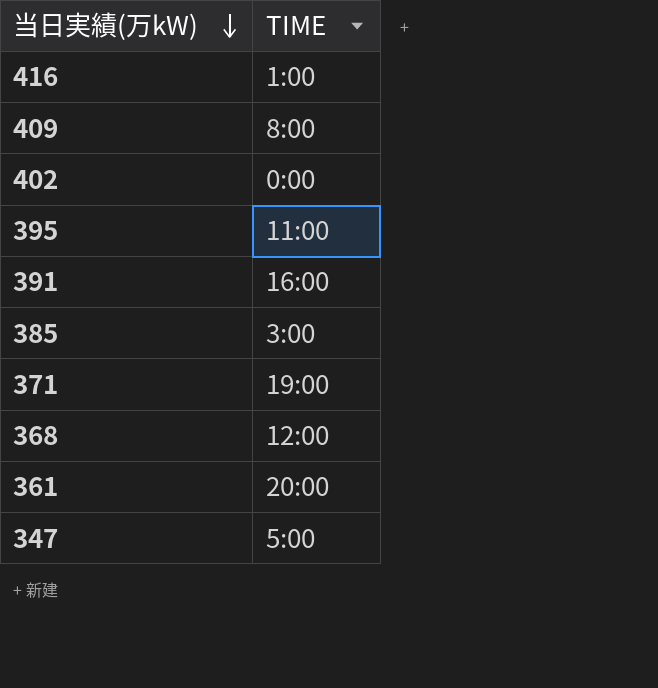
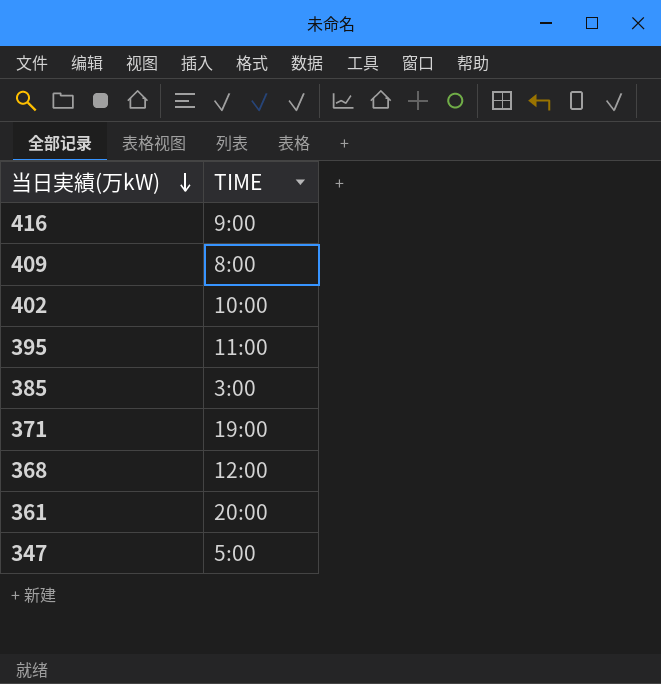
row 391: 16:00 -> none
416 | TIME: 1:00 -> 9:00
402 | TIME: 0:00 -> 10:00

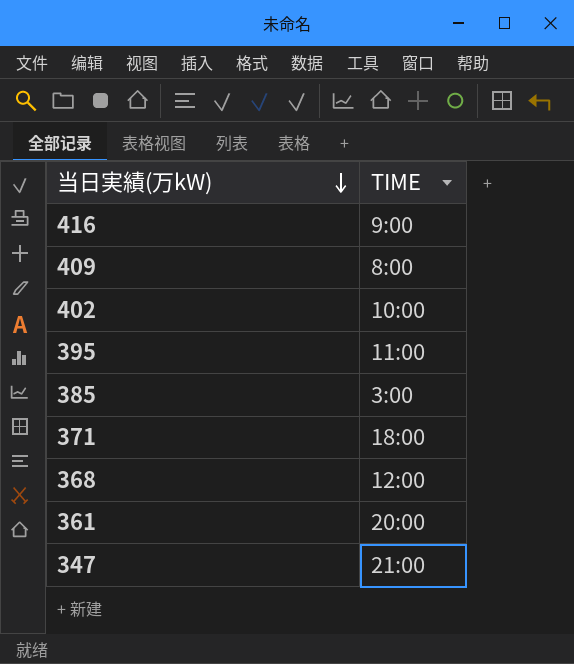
371 | TIME: 19:00 -> 18:00
347 | TIME: 5:00 -> 21:00

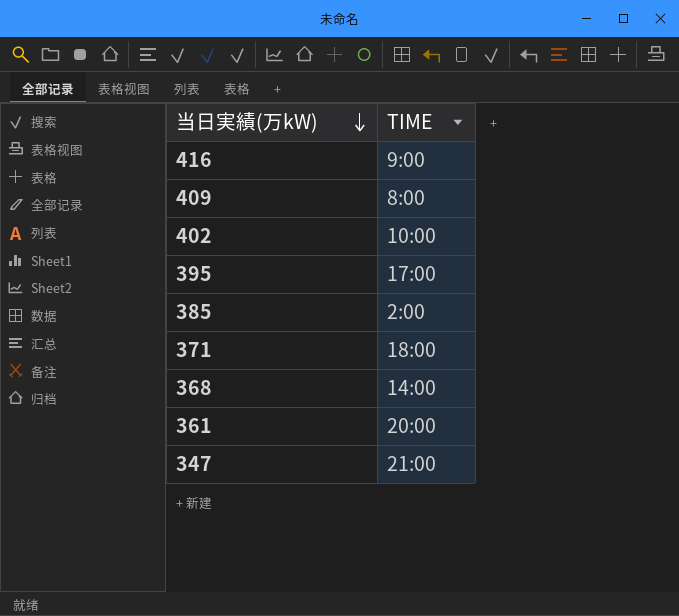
395 | TIME: 11:00 -> 17:00
385 | TIME: 3:00 -> 2:00
368 | TIME: 12:00 -> 14:00

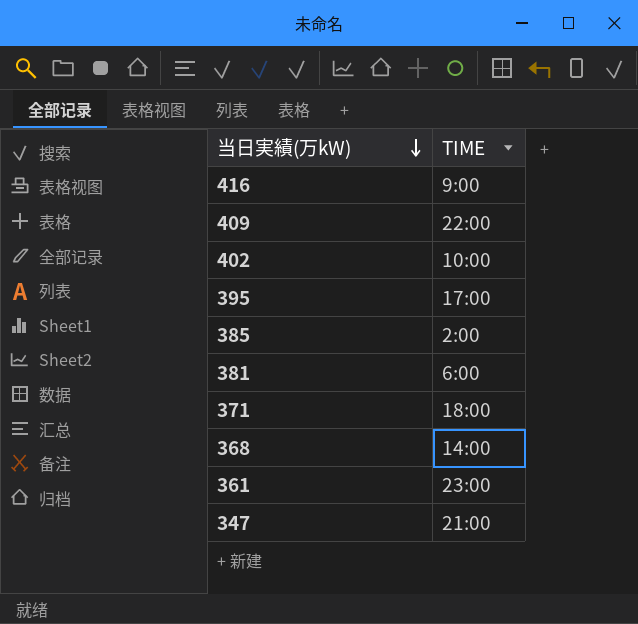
409 | TIME: 8:00 -> 22:00
row 381: none -> 6:00
361 | TIME: 20:00 -> 23:00

